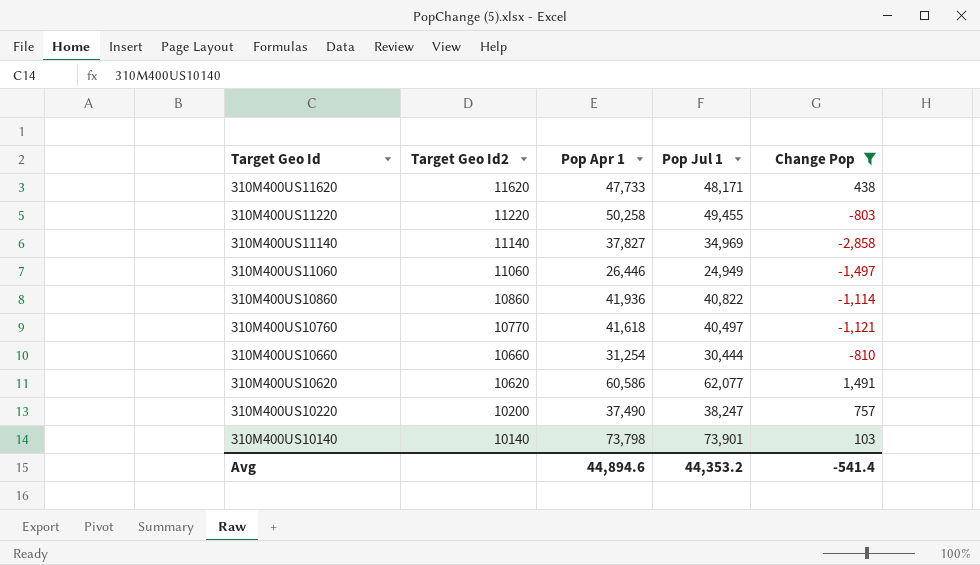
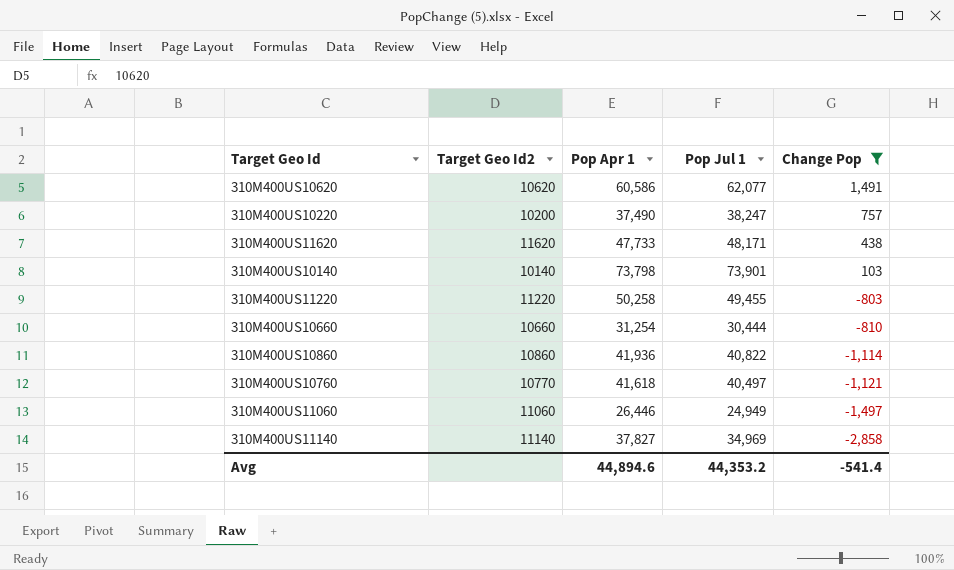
row order: Target Geo Id descending -> Change Pop descending

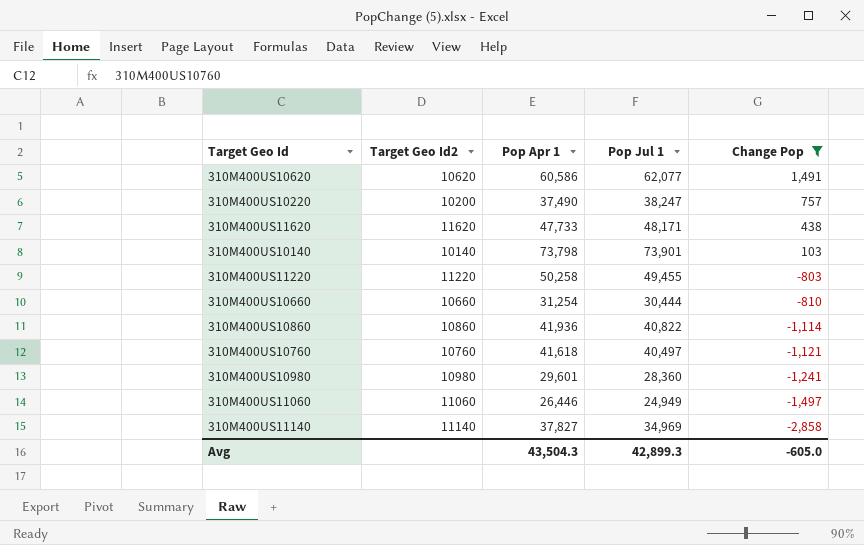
310M400US10760 | Target Geo Id2: 10770 -> 10760
row 310M400US10980: none -> 10980 | 29,601 | 28,360 | -1,241
Avg | Pop Apr 1: 44,894.6 -> 43,504.3
Avg | Pop Jul 1: 44,353.2 -> 42,899.3
Avg | Change Pop: -541.4 -> -605.0

